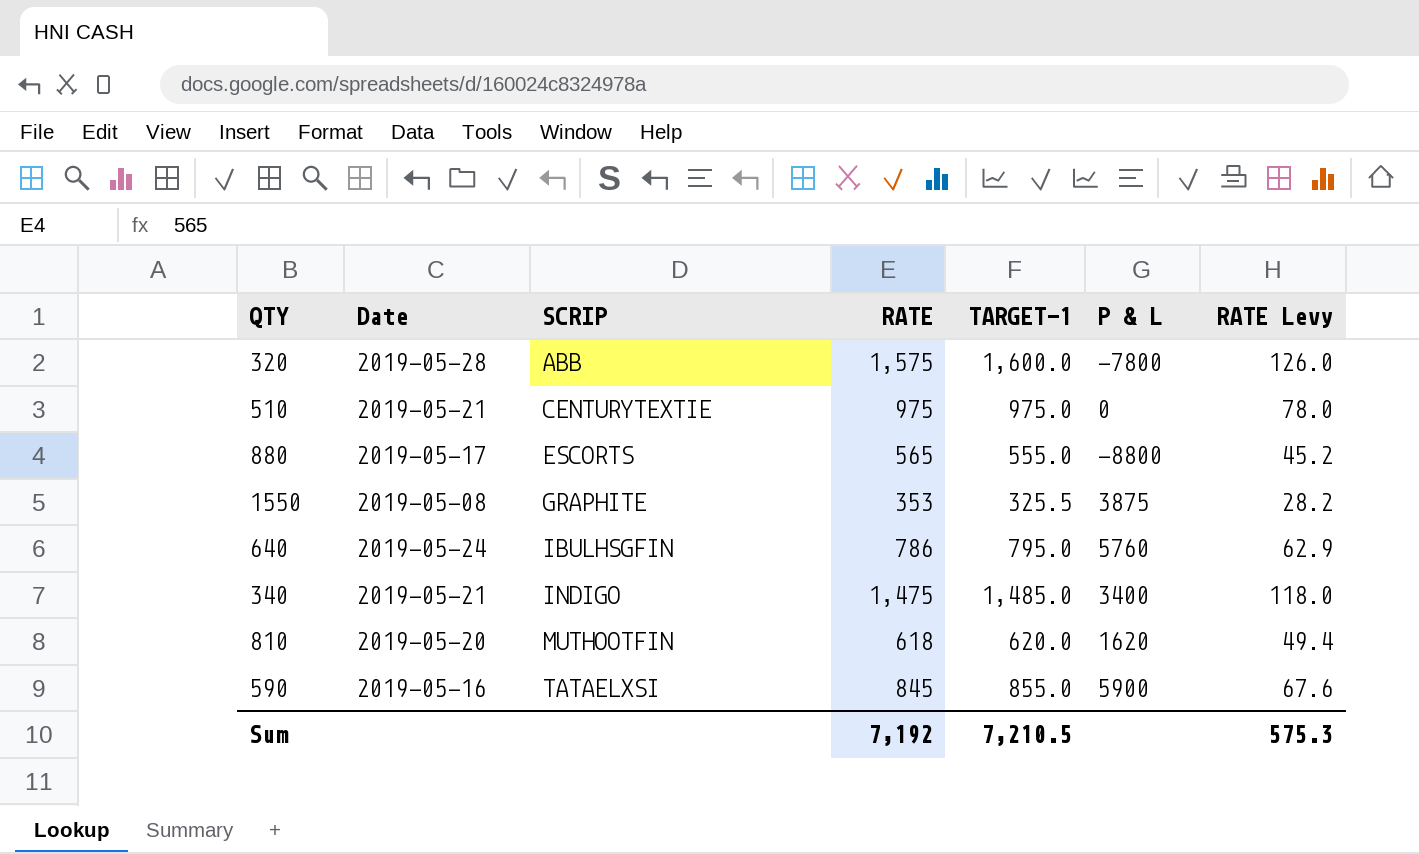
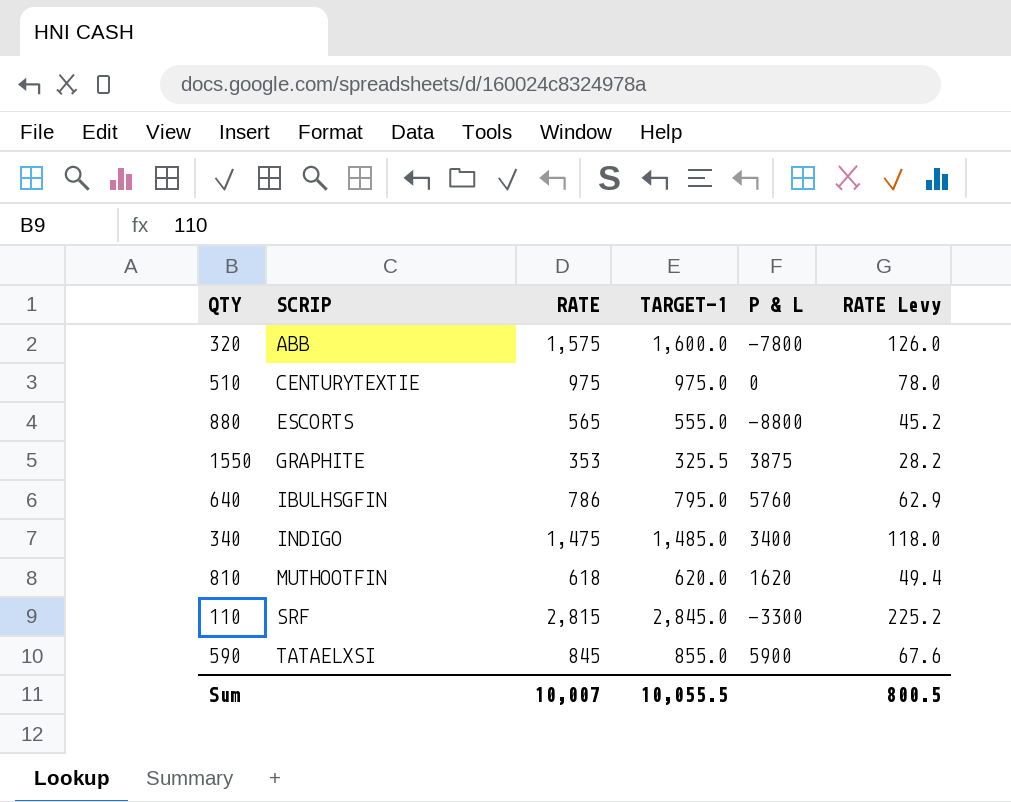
column Date | position: 2 -> none
row 110: none -> SRF | 2,815 | 2,845.0 | -3300 | 225.2
Sum | RATE: 7,192 -> 10,007
Sum | TARGET-1: 7,210.5 -> 10,055.5
Sum | RATE Levy: 575.3 -> 800.5

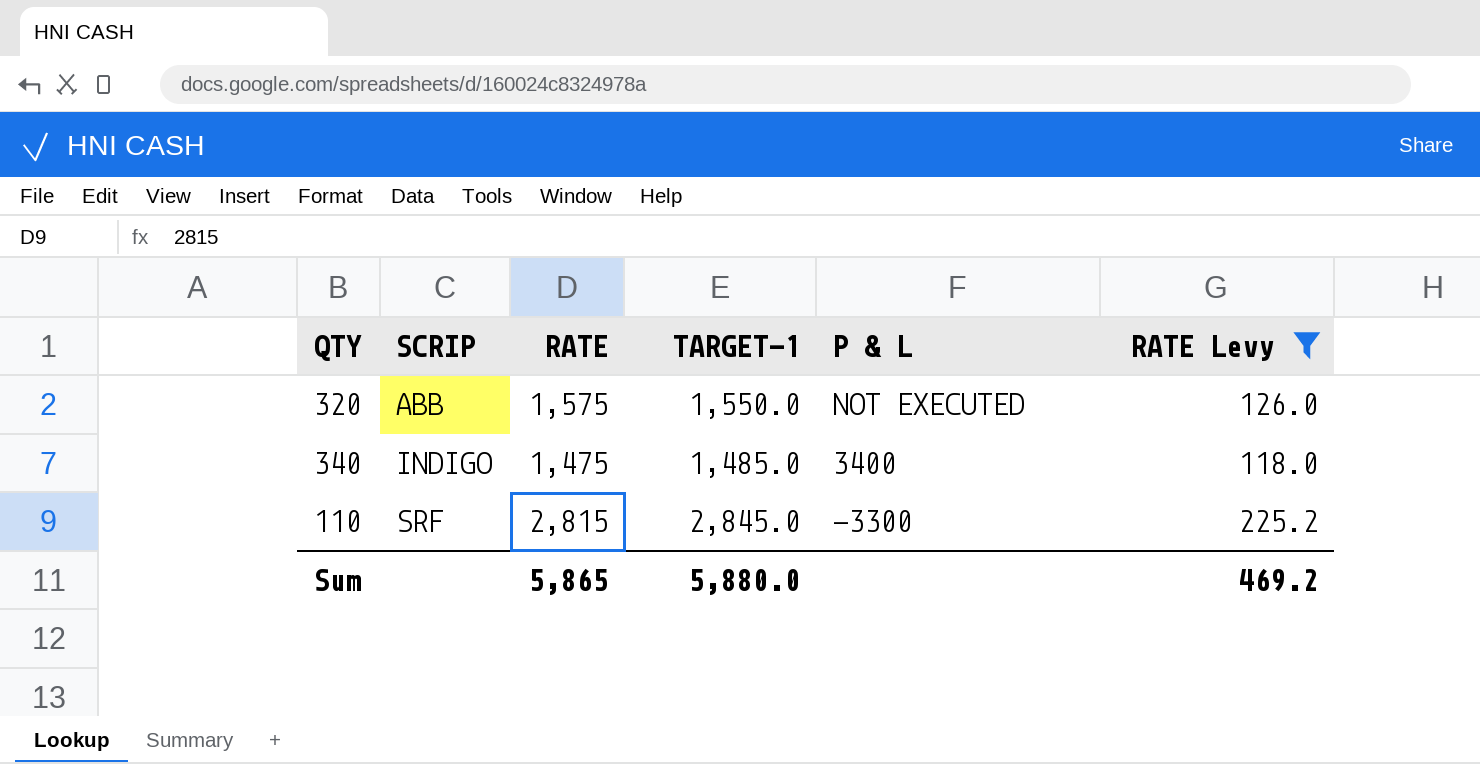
filter: none -> RATE Levy >= 118.0
320 | TARGET-1: 1,600.0 -> 1,550.0
320 | P & L: -7800 -> NOT EXECUTED
Sum | RATE: 10,007 -> 5,865
Sum | TARGET-1: 10,055.5 -> 5,880.0
Sum | RATE Levy: 800.5 -> 469.2

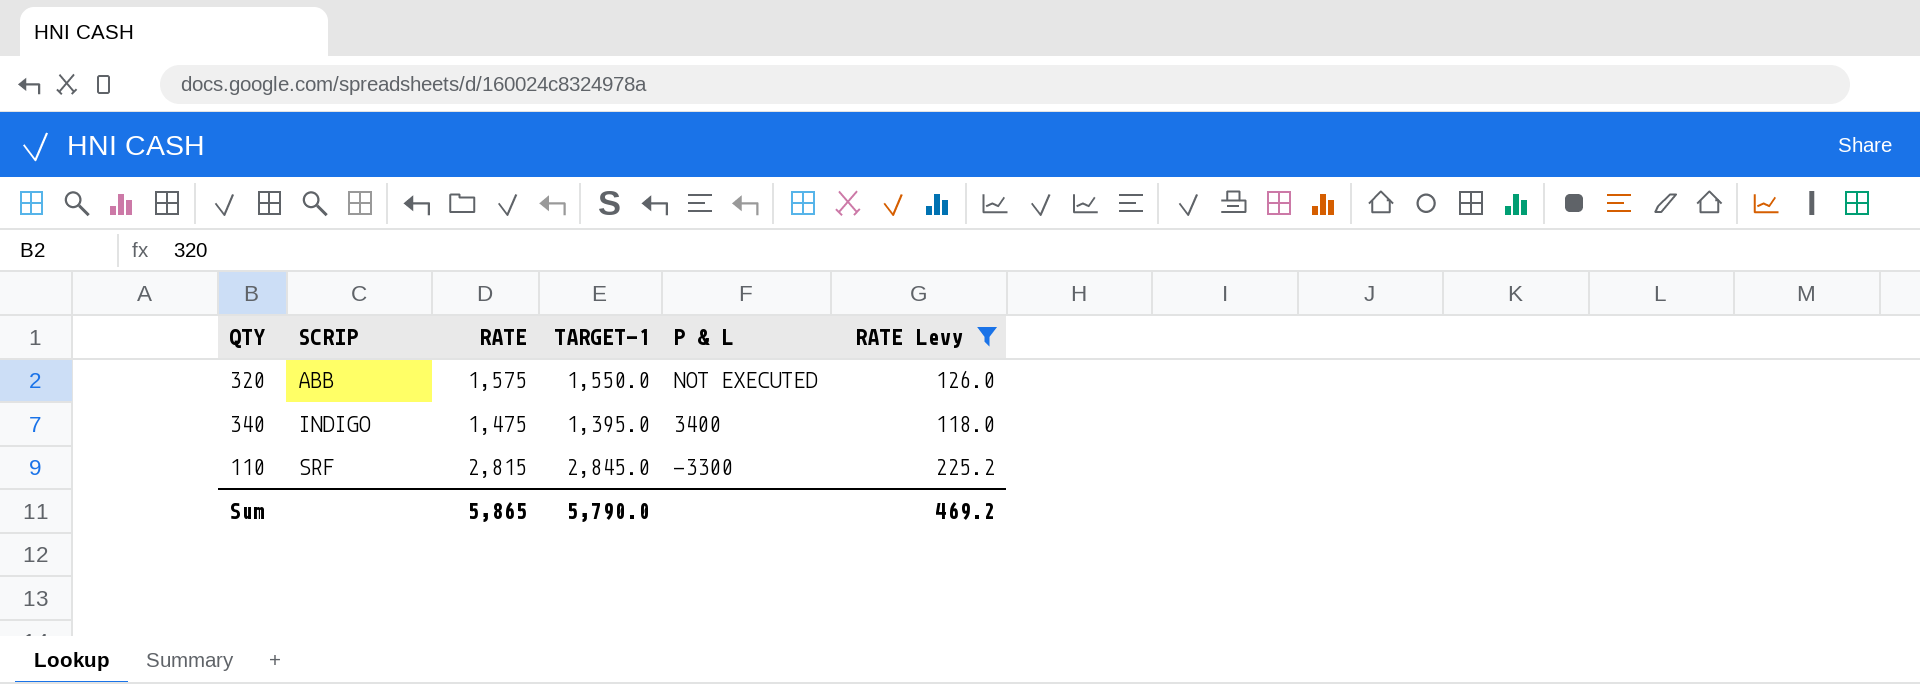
340 | TARGET-1: 1,485.0 -> 1,395.0
Sum | TARGET-1: 5,880.0 -> 5,790.0

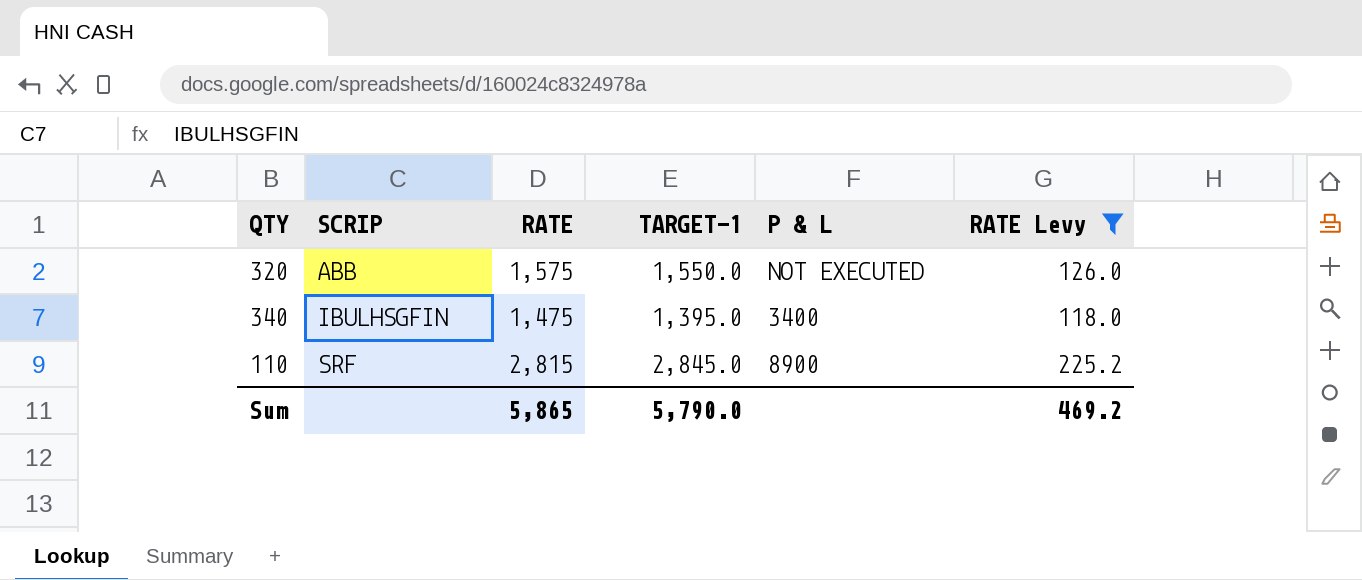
340 | SCRIP: INDIGO -> IBULHSGFIN
110 | P & L: -3300 -> 8900

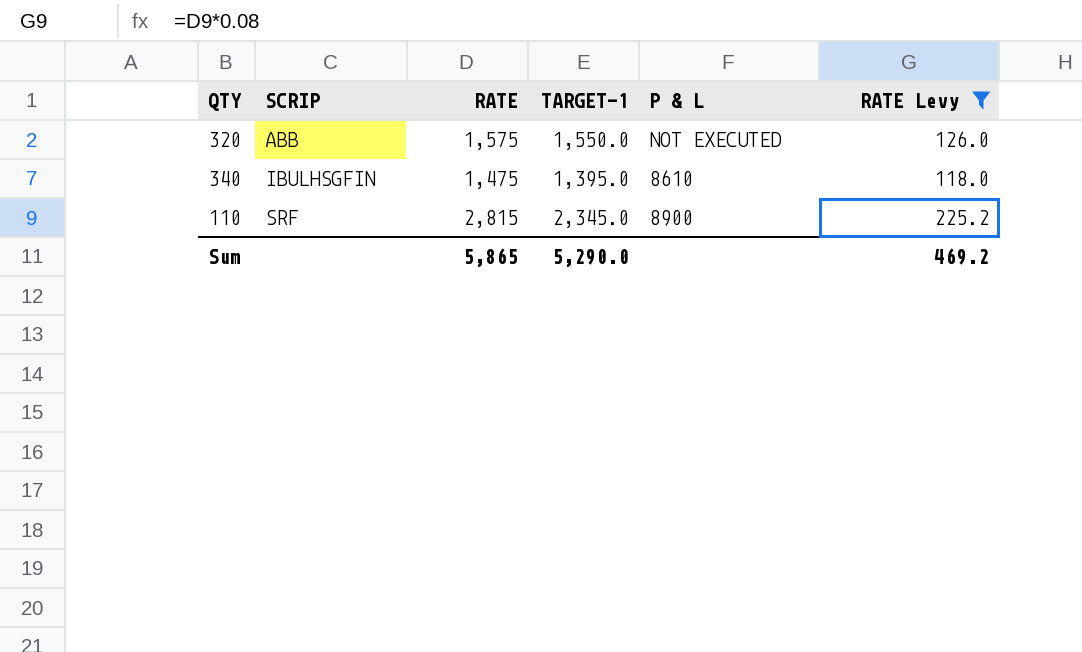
340 | P & L: 3400 -> 8610
110 | TARGET-1: 2,845.0 -> 2,345.0
Sum | TARGET-1: 5,790.0 -> 5,290.0

